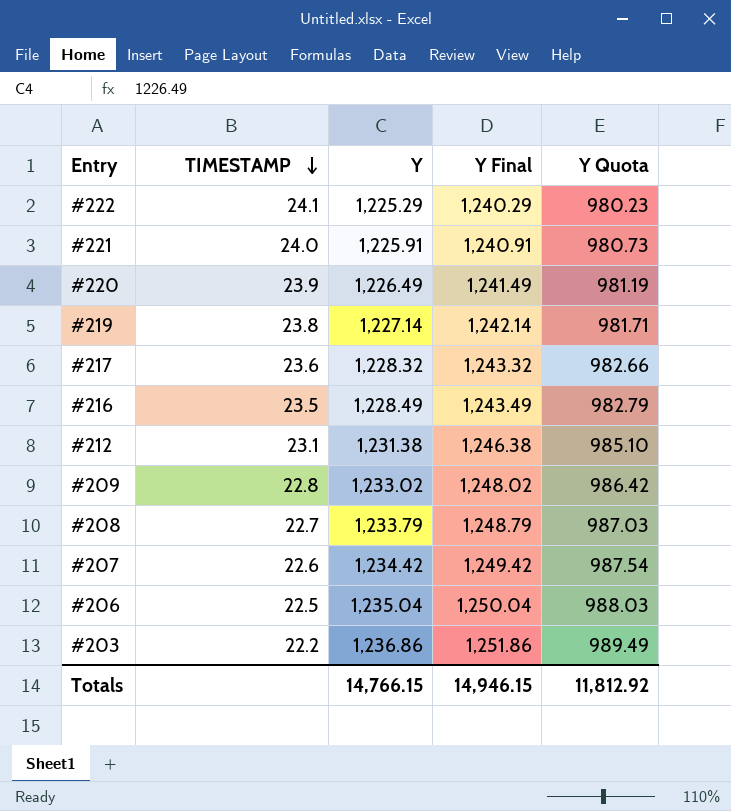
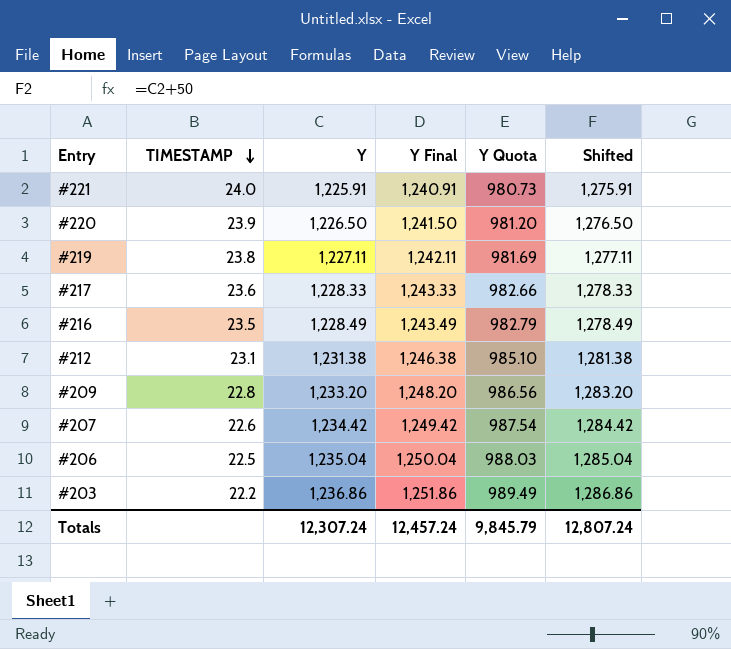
column Shifted | formula: none -> [Y] + 50
row #222: 24.1 | 1,225.29 | 1,240.29 | 980.23 -> none
row #208: 22.7 | 1,233.79 | 1,248.79 | 987.03 -> none
#220 | Y: 1,226.49 -> 1,226.50
#220 | Y Final: 1,241.49 -> 1,241.50
#220 | Y Quota: 981.19 -> 981.20
#219 | Y: 1,227.14 -> 1,227.11
#219 | Y Final: 1,242.14 -> 1,242.11
#219 | Y Quota: 981.71 -> 981.69
#217 | Y: 1,228.32 -> 1,228.33
#217 | Y Final: 1,243.32 -> 1,243.33
#209 | Y: 1,233.02 -> 1,233.20
#209 | Y Final: 1,248.02 -> 1,248.20
#209 | Y Quota: 986.42 -> 986.56
Totals | Y: 14,766.15 -> 12,307.24
Totals | Y Final: 14,946.15 -> 12,457.24
Totals | Y Quota: 11,812.92 -> 9,845.79

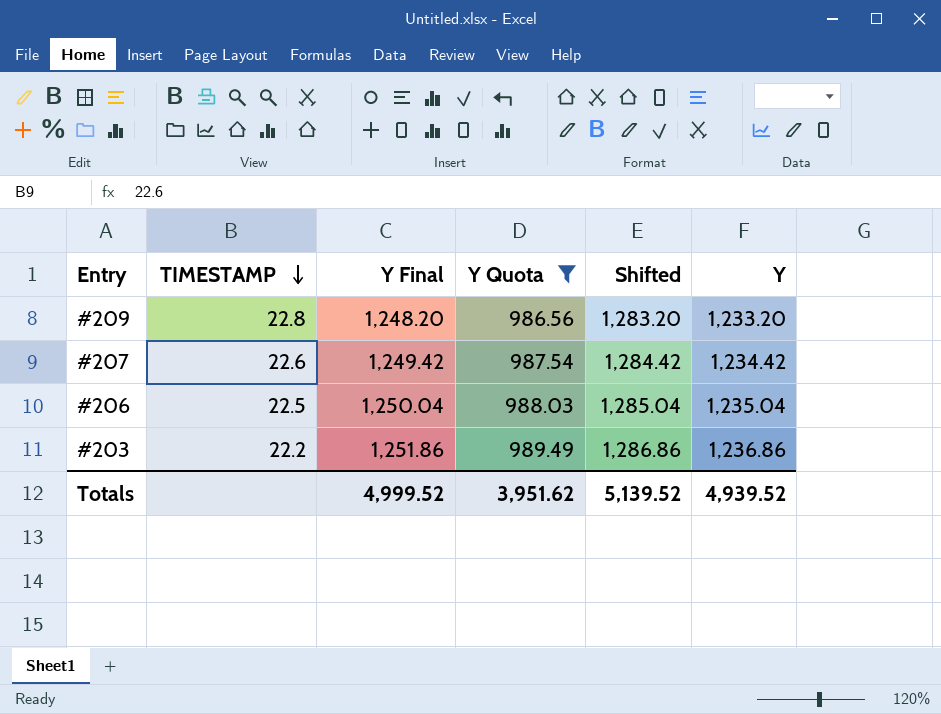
filter: none -> Y Quota >= 986.56
column Y | position: 3 -> 6
Totals | Y Final: 12,457.24 -> 4,999.52
Totals | Y Quota: 9,845.79 -> 3,951.62
Totals | Shifted: 12,807.24 -> 5,139.52
Totals | Y: 12,307.24 -> 4,939.52

